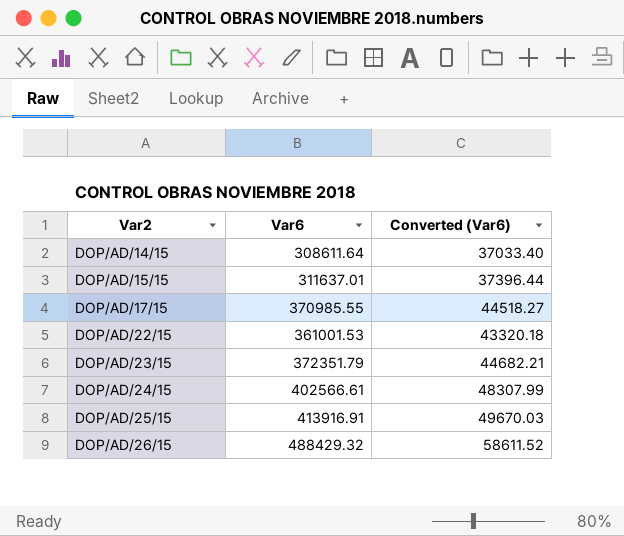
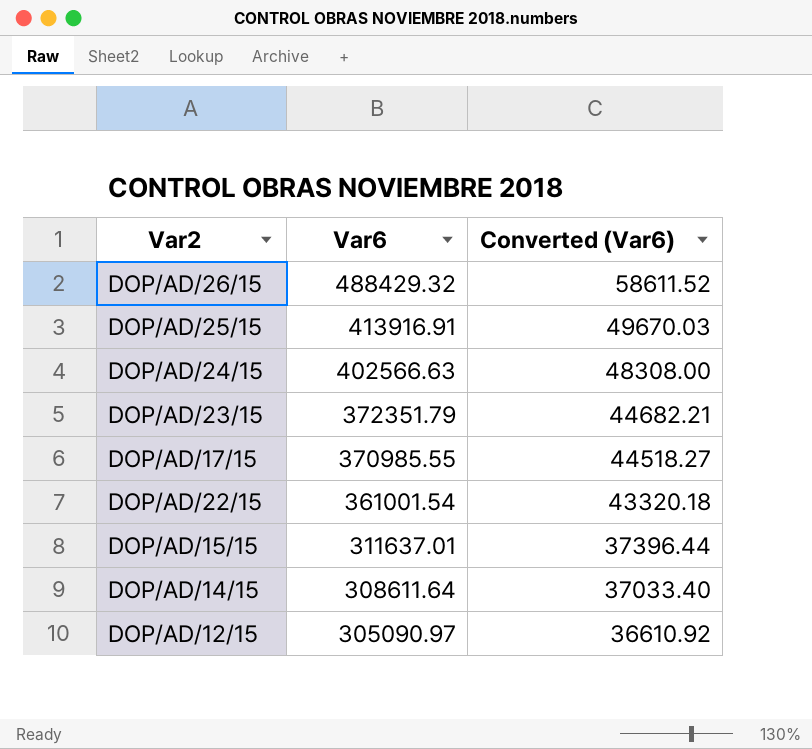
row order: Var2 ascending -> Var6 descending
DOP/AD/24/15 | Var6: 402566.61 -> 402566.63
DOP/AD/24/15 | Converted (Var6): 48307.99 -> 48308.00
DOP/AD/22/15 | Var6: 361001.53 -> 361001.54
row DOP/AD/12/15: none -> 305090.97 | 36610.92

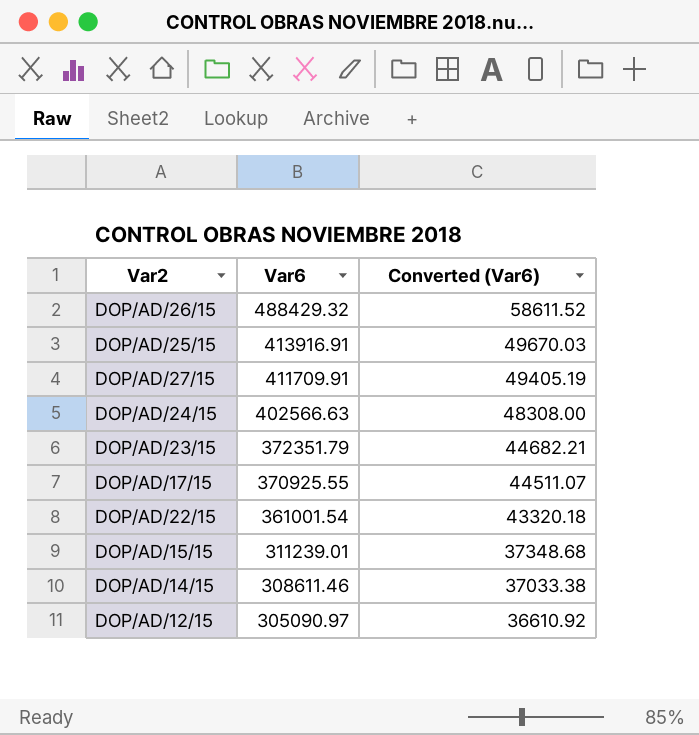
row DOP/AD/27/15: none -> 411709.91 | 49405.19
DOP/AD/17/15 | Var6: 370985.55 -> 370925.55
DOP/AD/17/15 | Converted (Var6): 44518.27 -> 44511.07
DOP/AD/15/15 | Var6: 311637.01 -> 311239.01
DOP/AD/15/15 | Converted (Var6): 37396.44 -> 37348.68
DOP/AD/14/15 | Var6: 308611.64 -> 308611.46
DOP/AD/14/15 | Converted (Var6): 37033.40 -> 37033.38

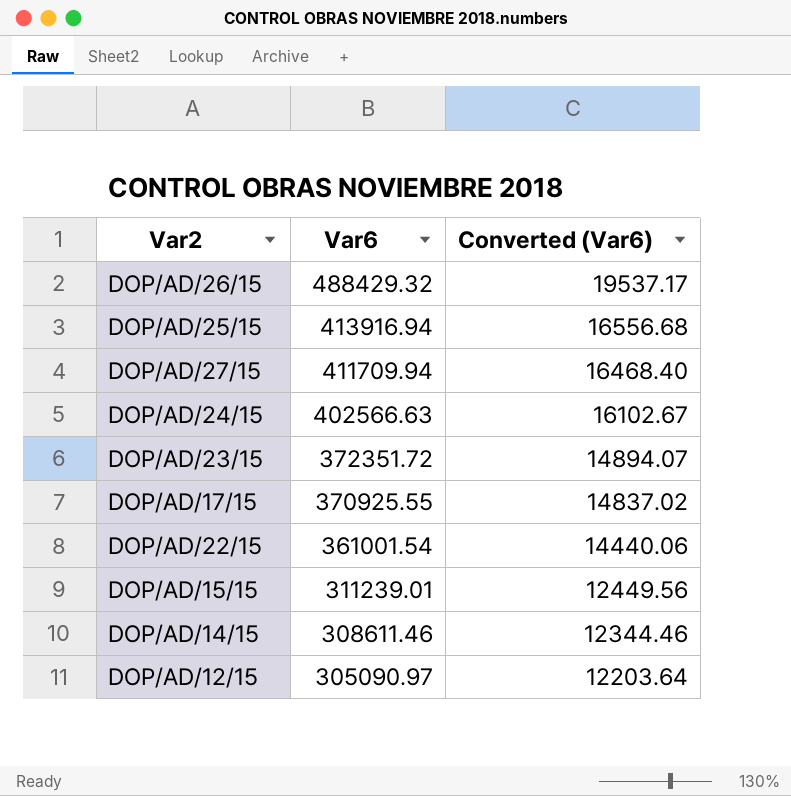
column Converted (Var6) | formula: [Var6] * 0.12 -> [Var6] * 0.04
DOP/AD/25/15 | Var6: 413916.91 -> 413916.94
DOP/AD/27/15 | Var6: 411709.91 -> 411709.94
DOP/AD/23/15 | Var6: 372351.79 -> 372351.72

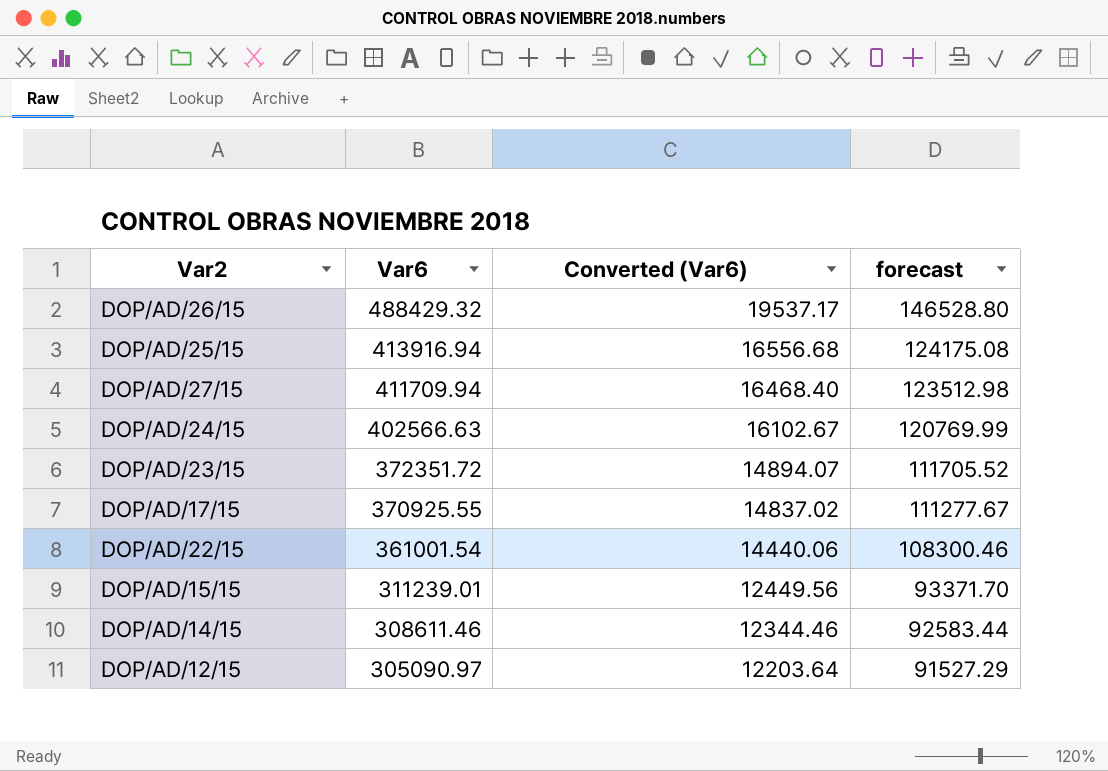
column forecast | formula: none -> [Var6] * 0.3

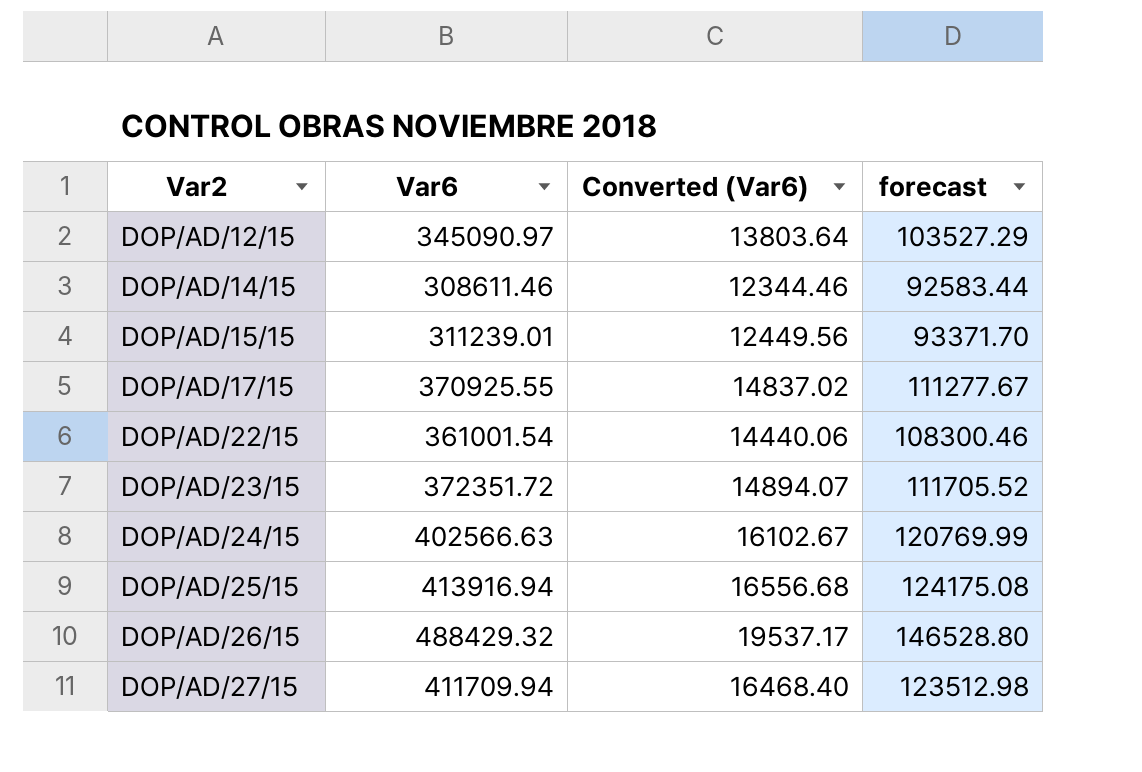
row order: Var6 descending -> Var2 ascending
DOP/AD/12/15 | Var6: 305090.97 -> 345090.97
DOP/AD/12/15 | Converted (Var6): 12203.64 -> 13803.64
DOP/AD/12/15 | forecast: 91527.29 -> 103527.29

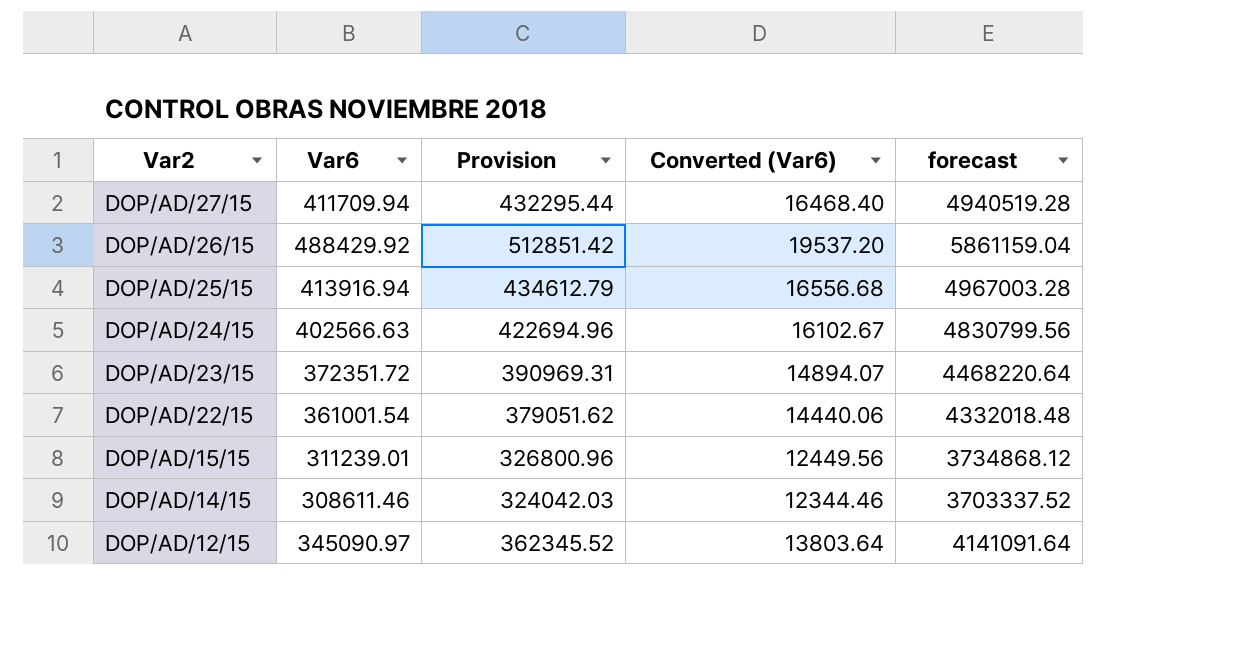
row order: Var2 ascending -> Var2 descending
column Provision | formula: none -> [Var6] * 1.05
column forecast | formula: [Var6] * 0.3 -> [Var6] * 12
row DOP/AD/17/15: 370925.55 | 14837.02 | 111277.67 -> none
DOP/AD/26/15 | Var6: 488429.32 -> 488429.92
DOP/AD/26/15 | Converted (Var6): 19537.17 -> 19537.20

